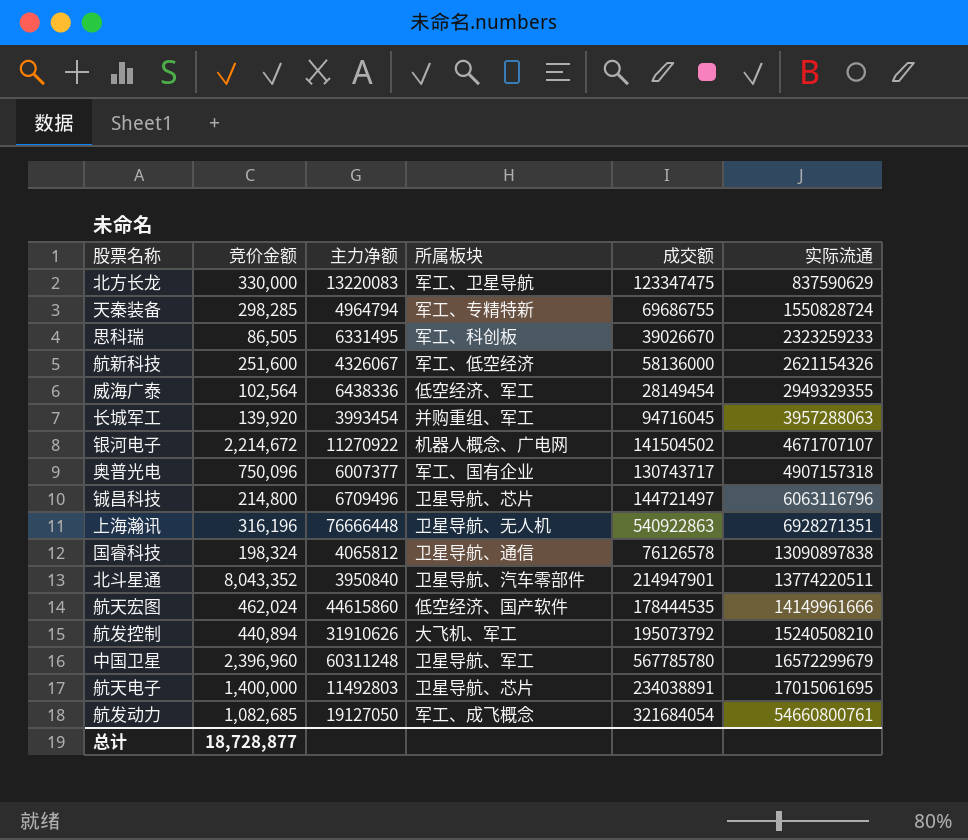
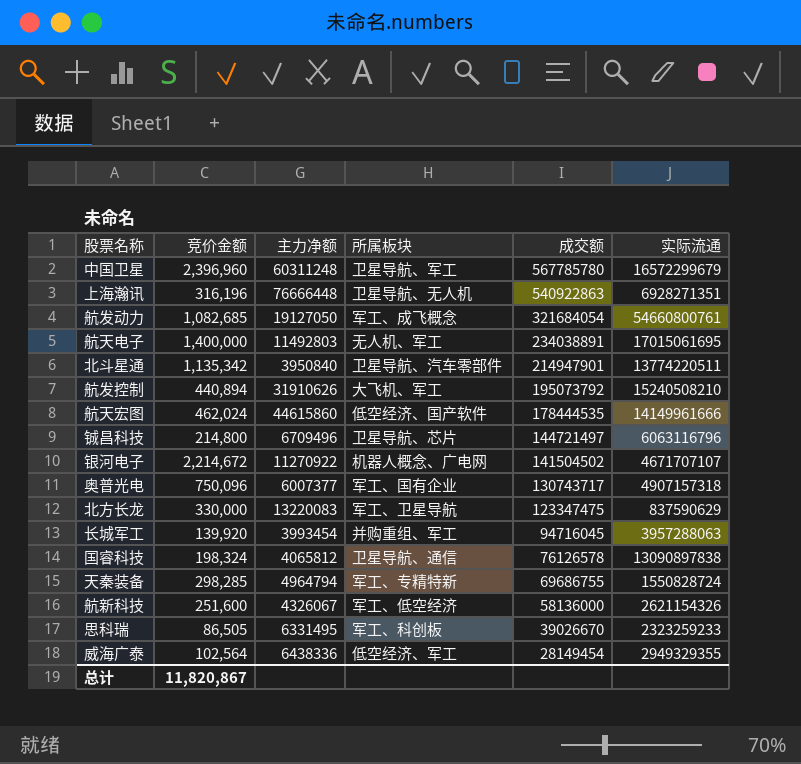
row order: 实际流通 ascending -> 成交额 descending
航天电子 | 所属板块: 卫星导航、芯片 -> 无人机、军工
北斗星通 | 竞价金额: 8,043,352 -> 1,135,342
总计 | 竞价金额: 18,728,877 -> 11,820,867

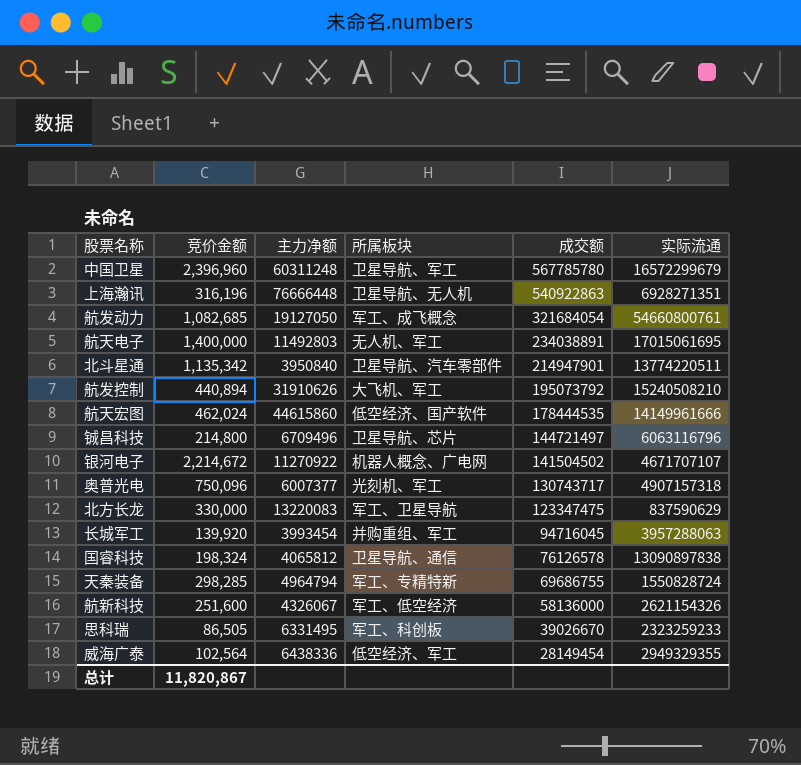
奥普光电 | 所属板块: 军工、国有企业 -> 光刻机、军工

